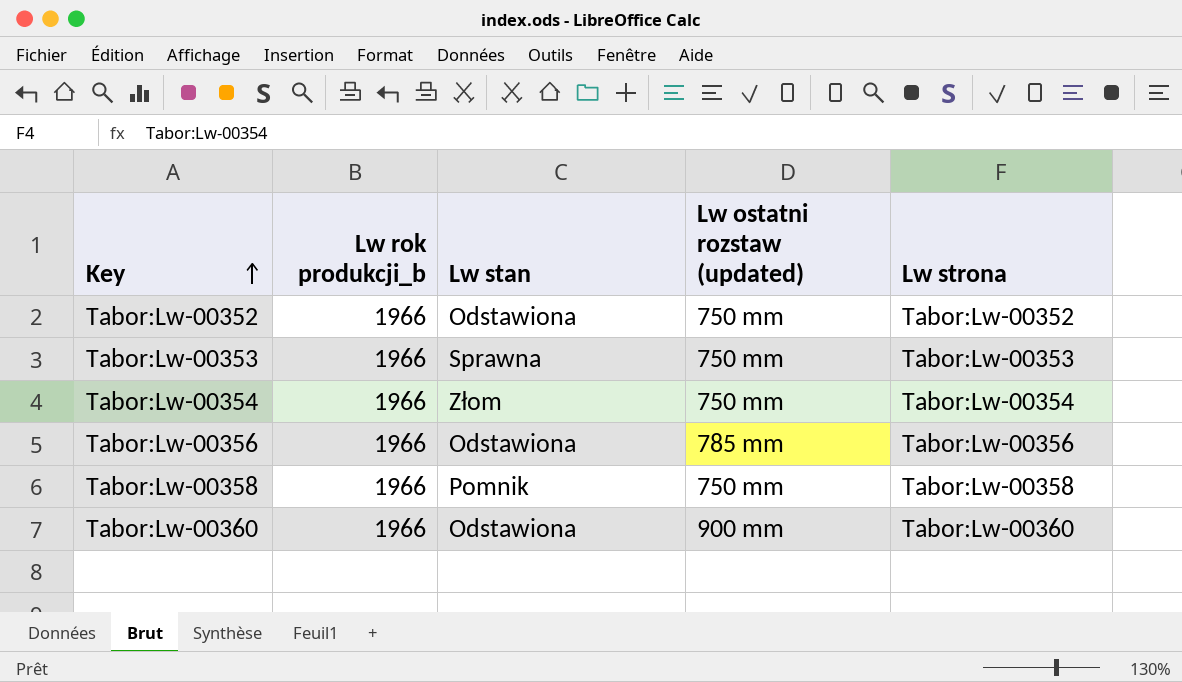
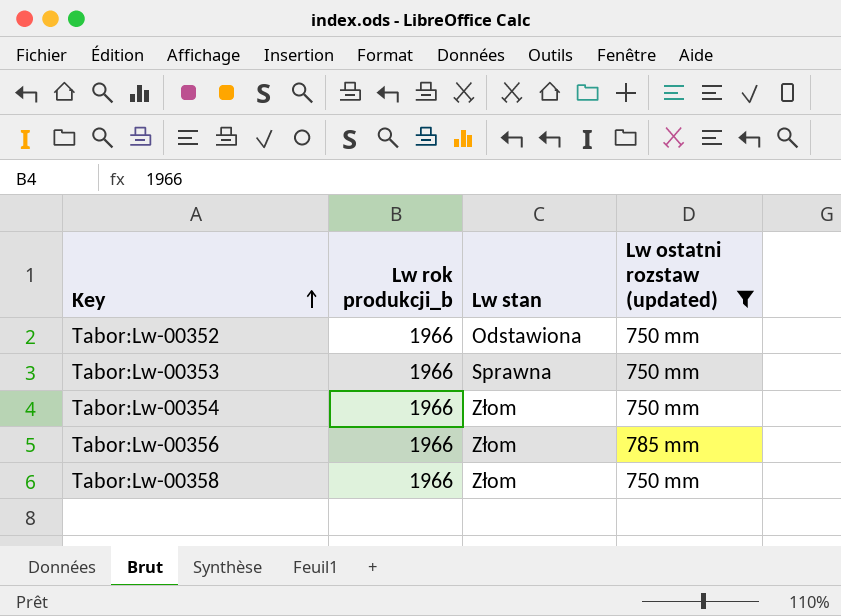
filter: none -> Lw ostatni rozstaw (updated) != 900 mm
column Lw strona | position: 5 -> none
Tabor:Lw-00356 | Lw stan: Odstawiona -> Złom
Tabor:Lw-00358 | Lw stan: Pomnik -> Złom

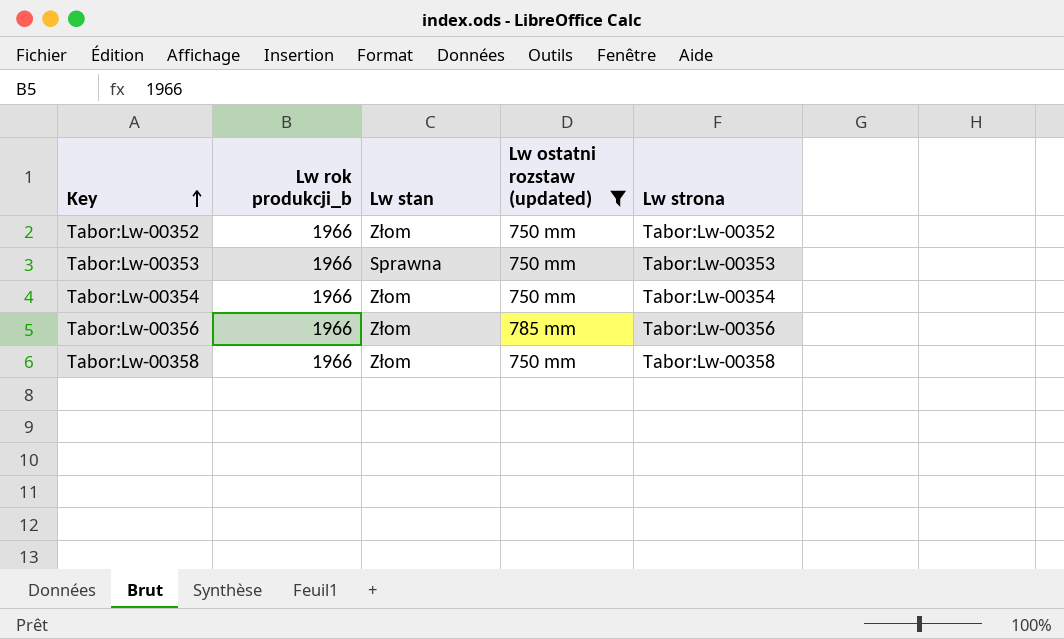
column Lw strona | position: none -> 5
Tabor:Lw-00352 | Lw stan: Odstawiona -> Złom

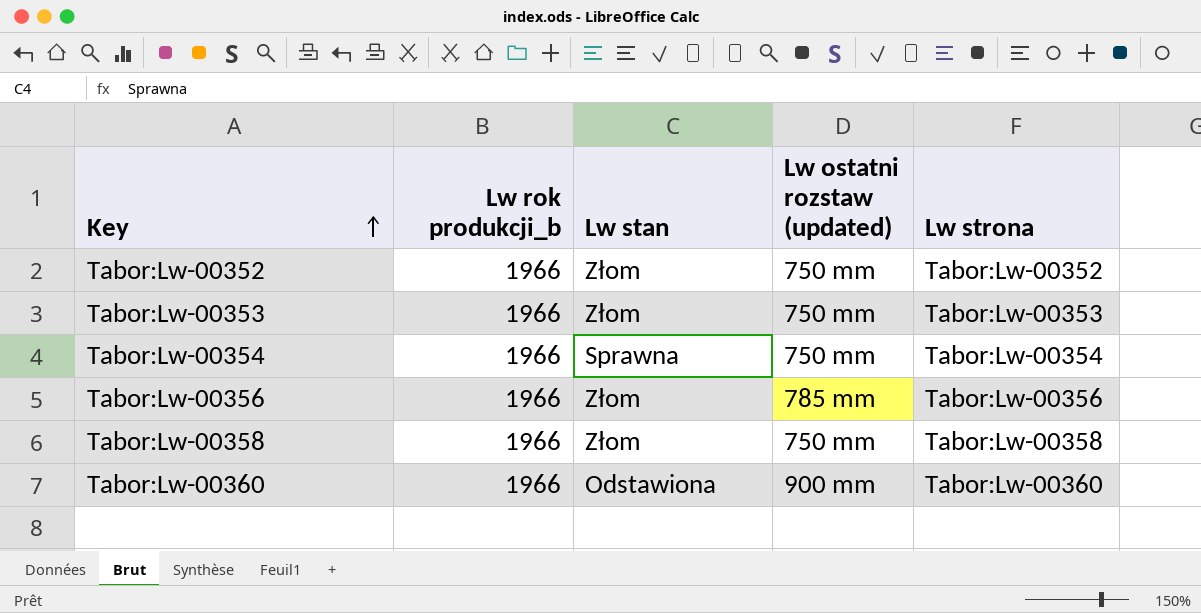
filter: Lw ostatni rozstaw (updated) != 900 mm -> none
Tabor:Lw-00353 | Lw stan: Sprawna -> Złom
Tabor:Lw-00354 | Lw stan: Złom -> Sprawna

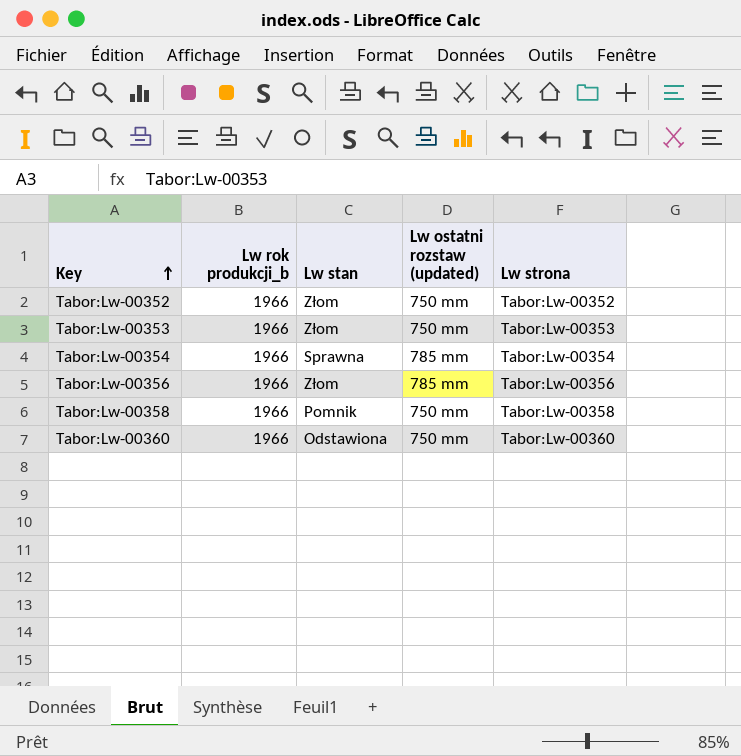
Tabor:Lw-00354 | Lw ostatni rozstaw (updated): 750 mm -> 785 mm
Tabor:Lw-00358 | Lw stan: Złom -> Pomnik
Tabor:Lw-00360 | Lw ostatni rozstaw (updated): 900 mm -> 750 mm

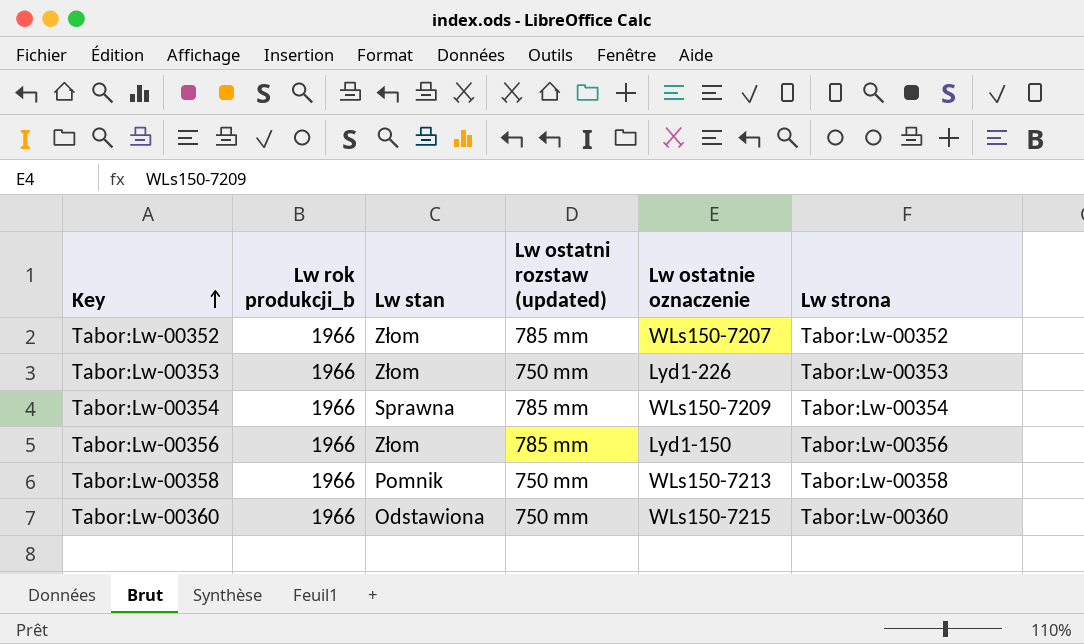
column Lw ostatnie oznaczenie | position: none -> 5
Tabor:Lw-00352 | Lw ostatni rozstaw (updated): 750 mm -> 785 mm

